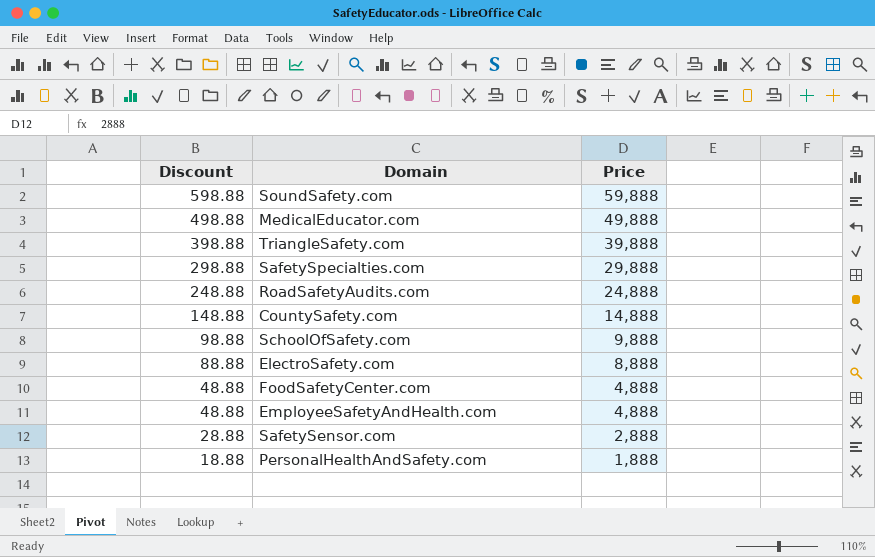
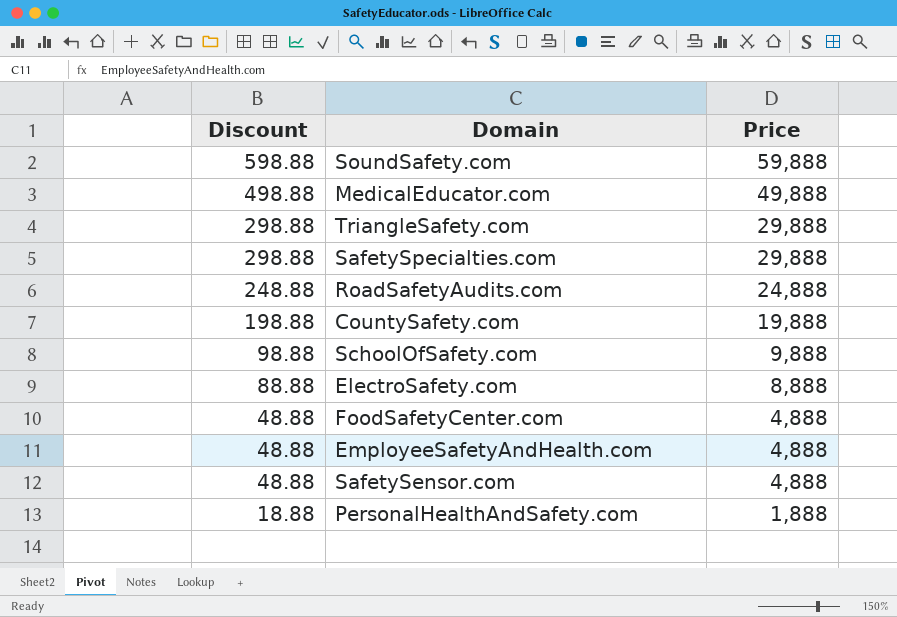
TriangleSafety.com | Discount: 398.88 -> 298.88
TriangleSafety.com | Price: 39,888 -> 29,888
CountySafety.com | Discount: 148.88 -> 198.88
CountySafety.com | Price: 14,888 -> 19,888
SafetySensor.com | Discount: 28.88 -> 48.88
SafetySensor.com | Price: 2,888 -> 4,888

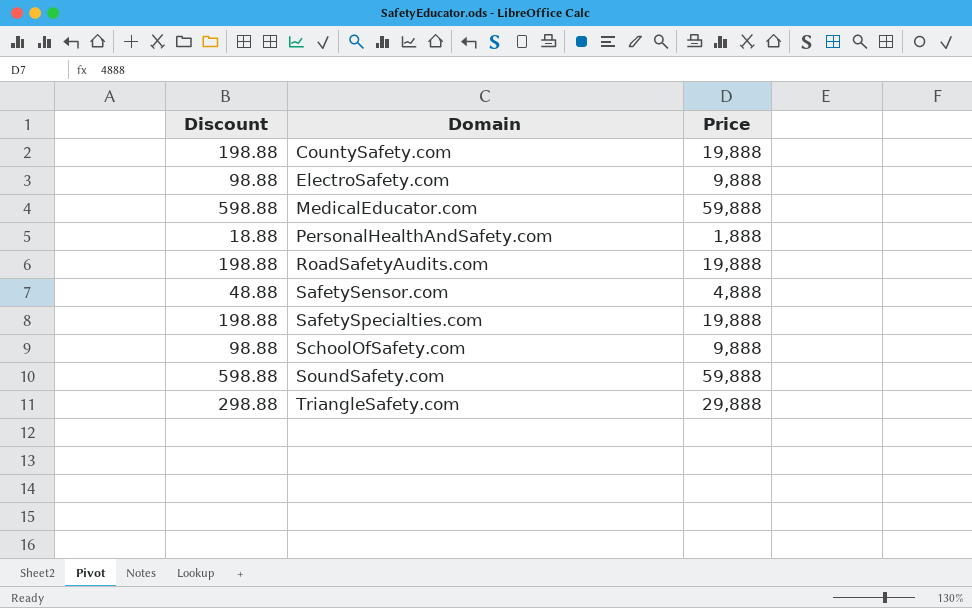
row order: Discount descending -> Domain ascending
row FoodSafetyCenter.com: 48.88 | 4,888 -> none
row EmployeeSafetyAndHealth.com: 48.88 | 4,888 -> none
ElectroSafety.com | Discount: 88.88 -> 98.88
ElectroSafety.com | Price: 8,888 -> 9,888
MedicalEducator.com | Discount: 498.88 -> 598.88
MedicalEducator.com | Price: 49,888 -> 59,888
RoadSafetyAudits.com | Discount: 248.88 -> 198.88
RoadSafetyAudits.com | Price: 24,888 -> 19,888
SafetySpecialties.com | Discount: 298.88 -> 198.88
SafetySpecialties.com | Price: 29,888 -> 19,888

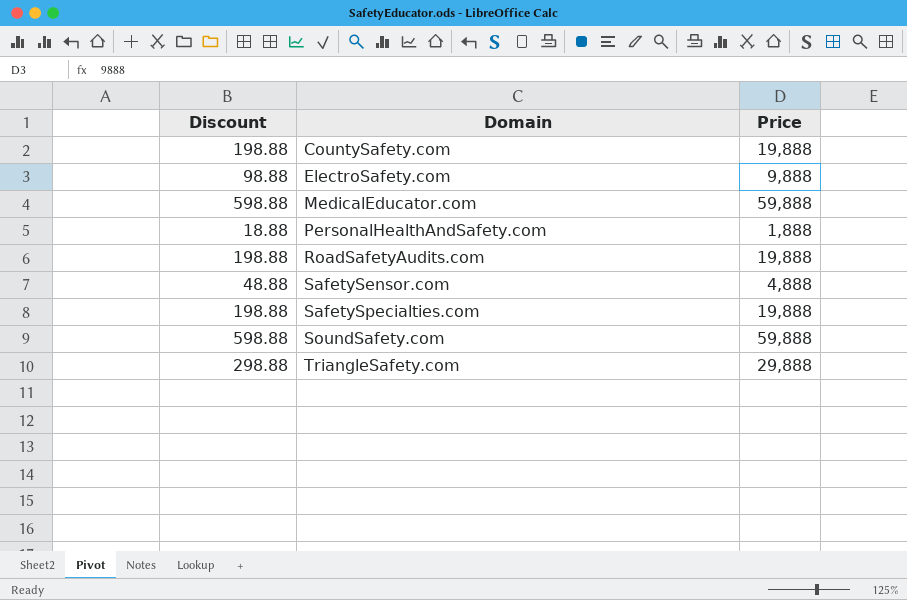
row SchoolOfSafety.com: 98.88 | 9,888 -> none

